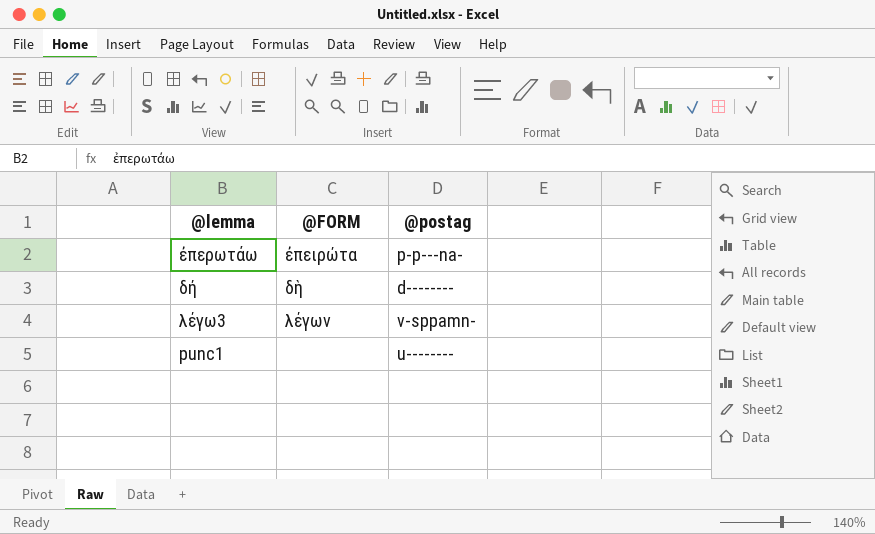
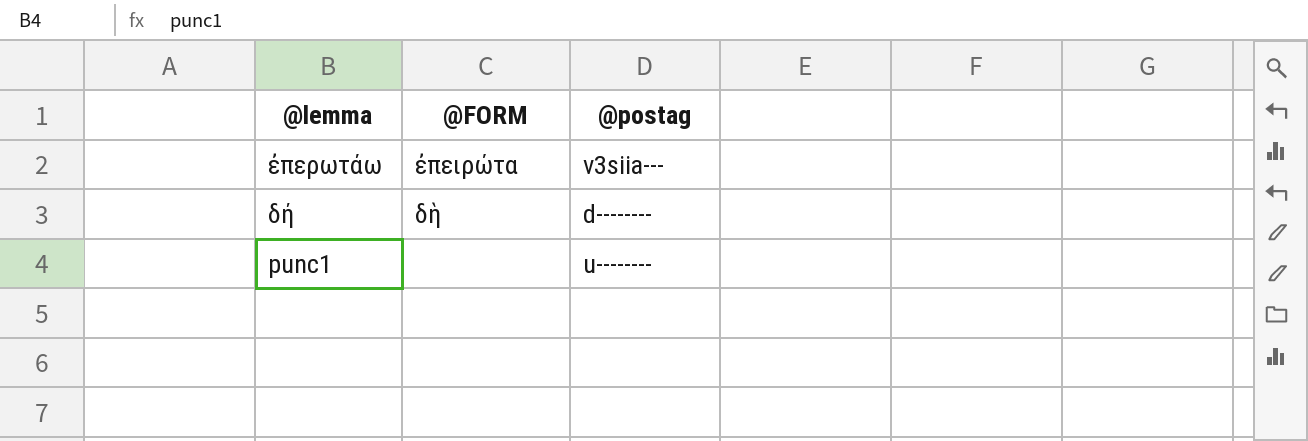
row λέγω3: λέγων | v-sppamn- -> none
ἐπερωτάω | @postag: p-p---na- -> v3siia---

